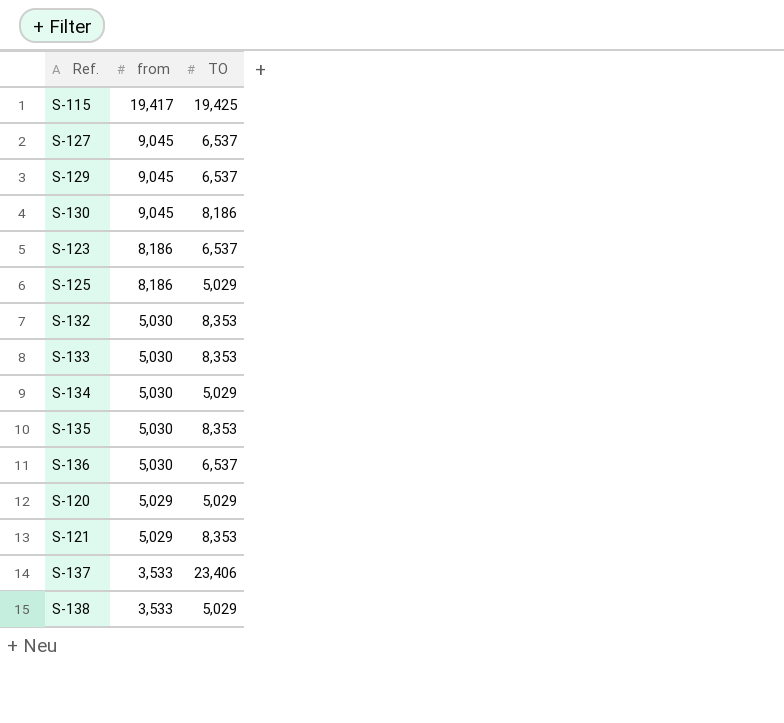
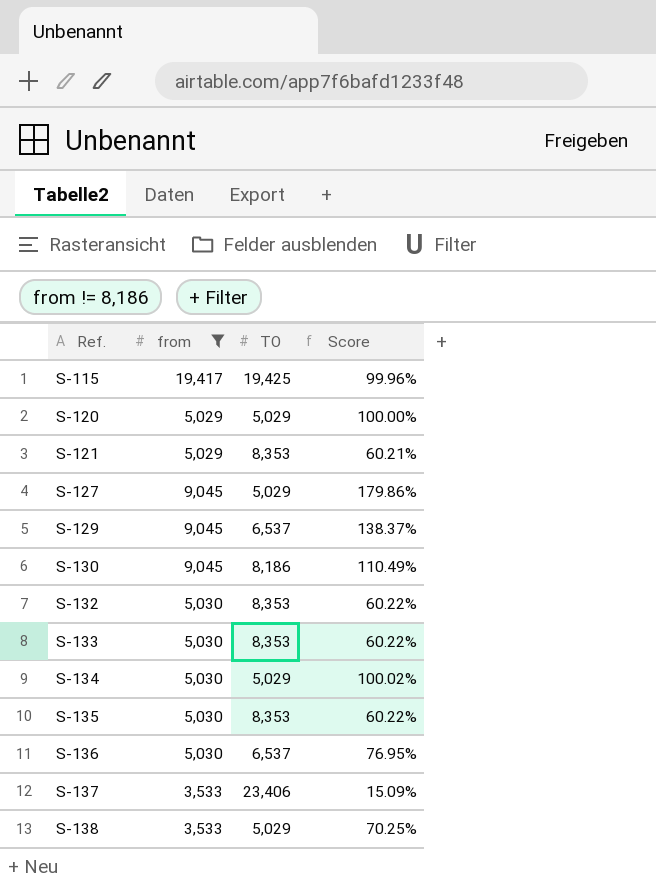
filter: none -> from != 8,186
row order: from descending -> Ref. ascending
column Score | formula: none -> [from] / [TO]
S-127 | TO: 6,537 -> 5,029

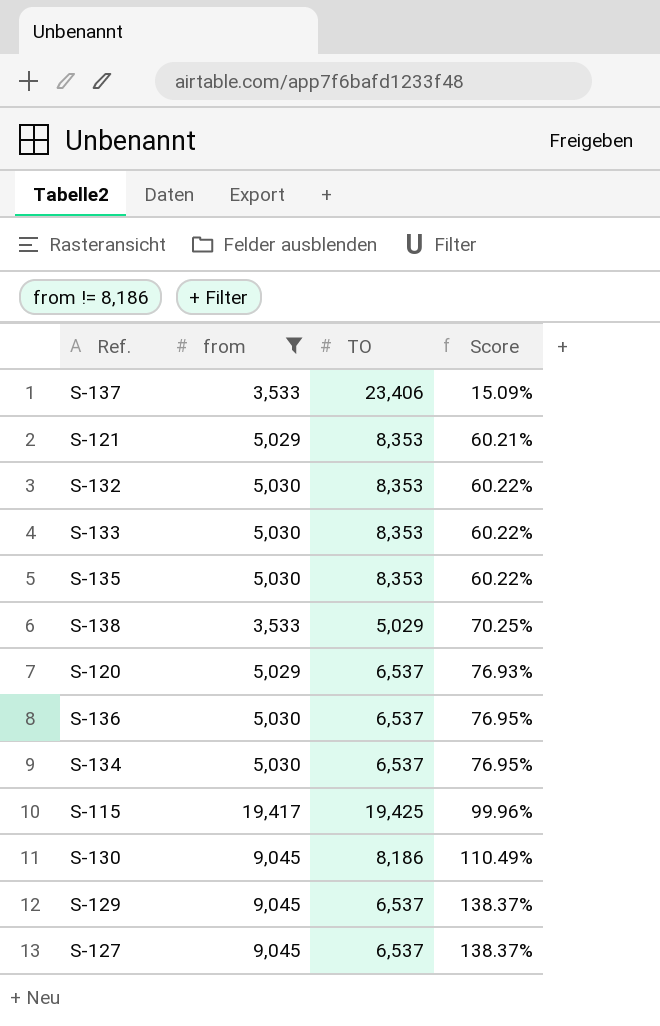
row order: Ref. ascending -> Score ascending
S-120 | TO: 5,029 -> 6,537
S-120 | Score: 100.00% -> 76.93%
S-134 | TO: 5,029 -> 6,537
S-134 | Score: 100.02% -> 76.95%
S-127 | TO: 5,029 -> 6,537
S-127 | Score: 179.86% -> 138.37%

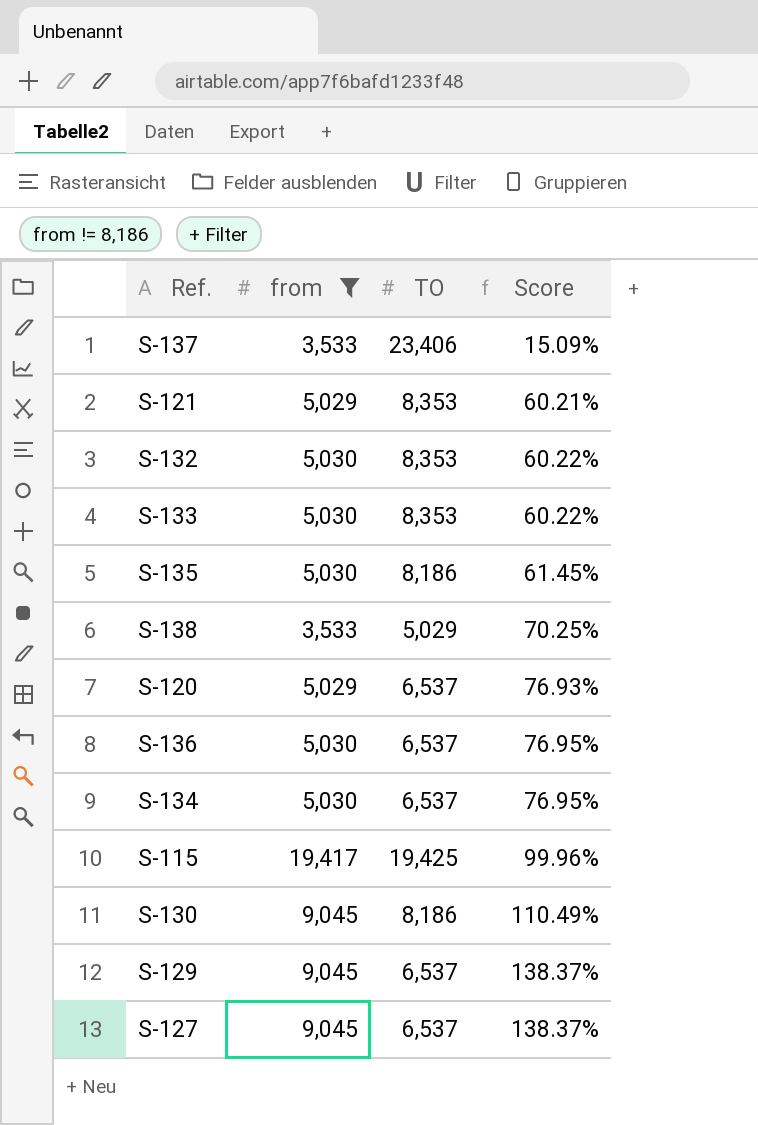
S-135 | TO: 8,353 -> 8,186
S-135 | Score: 60.22% -> 61.45%

